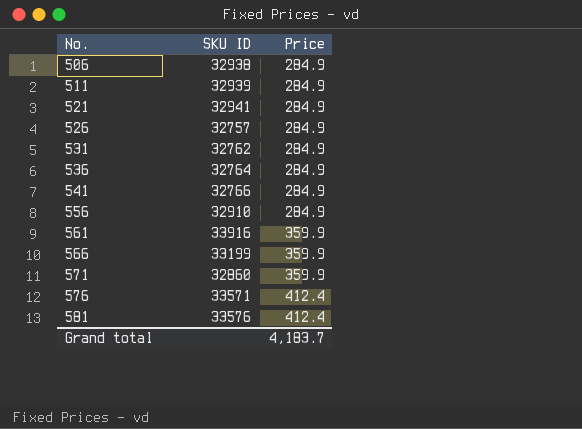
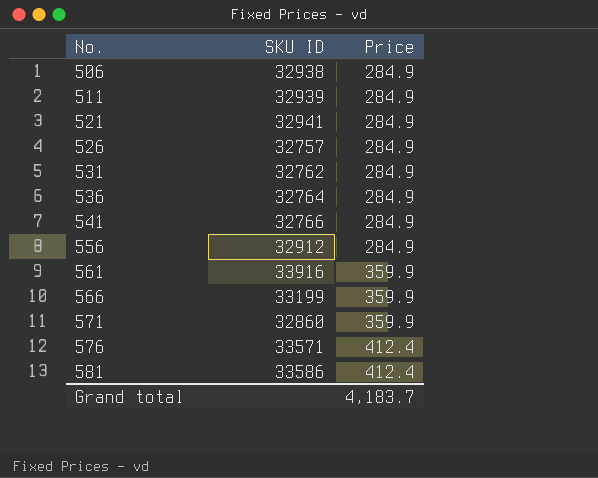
556 | SKU ID: 32910 -> 32912
581 | SKU ID: 33576 -> 33586

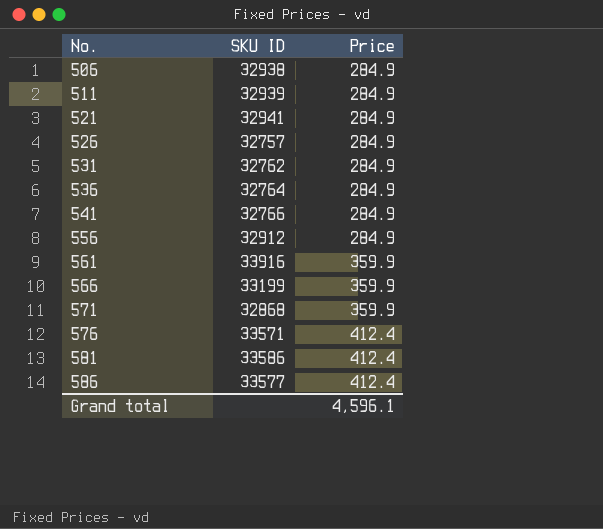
571 | SKU ID: 32860 -> 32868
row 586: none -> 33577 | 412.4
Grand total | Price: 4,183.7 -> 4,596.1

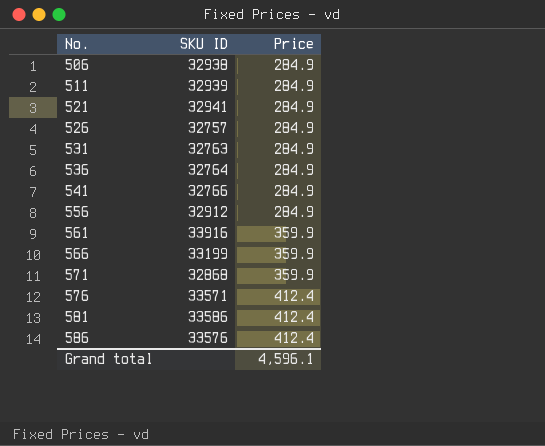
531 | SKU ID: 32762 -> 32763
586 | SKU ID: 33577 -> 33576

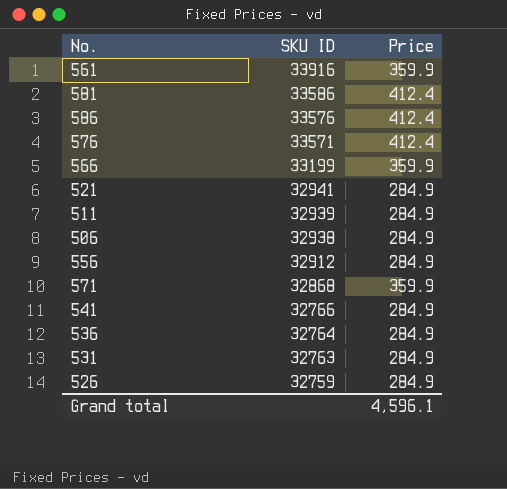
row order: No. ascending -> SKU ID descending
526 | SKU ID: 32757 -> 32759

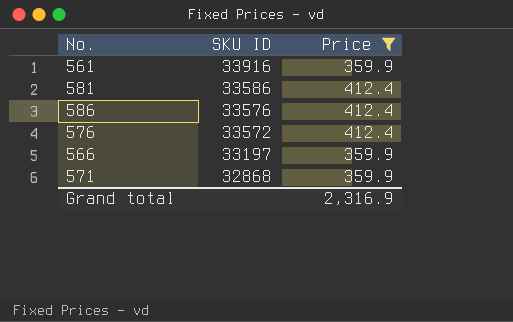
filter: none -> Price != 284.9
576 | SKU ID: 33571 -> 33572
566 | SKU ID: 33199 -> 33197
Grand total | Price: 4,596.1 -> 2,316.9

